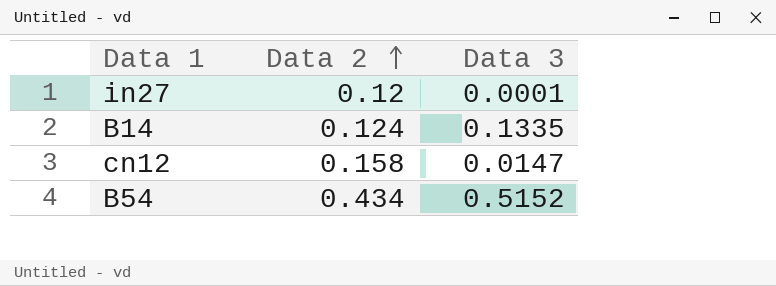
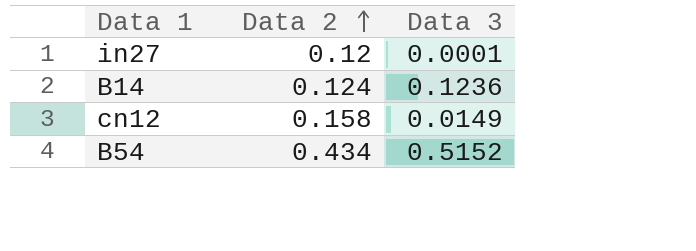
B14 | Data 3: 0.1335 -> 0.1236
cn12 | Data 3: 0.0147 -> 0.0149

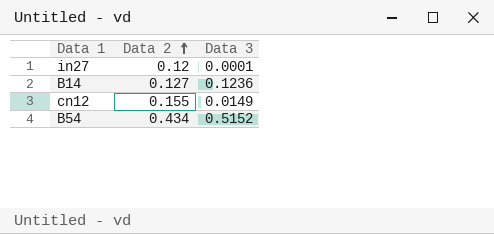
B14 | Data 2: 0.124 -> 0.127
cn12 | Data 2: 0.158 -> 0.155

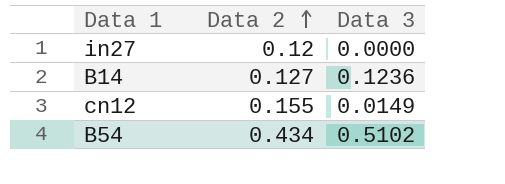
in27 | Data 3: 0.0001 -> 0.0000
B54 | Data 3: 0.5152 -> 0.5102

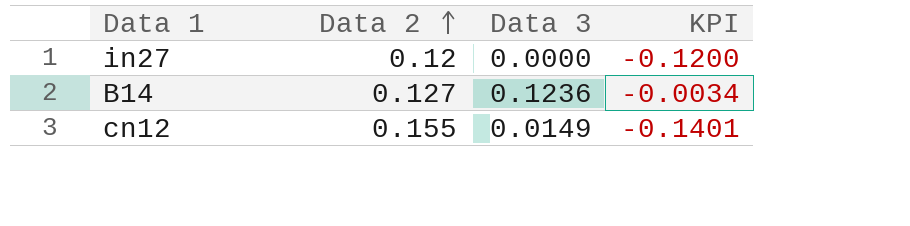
column KPI | formula: none -> [Data 3] - [Data 2]
row B54: 0.434 | 0.5102 -> none

